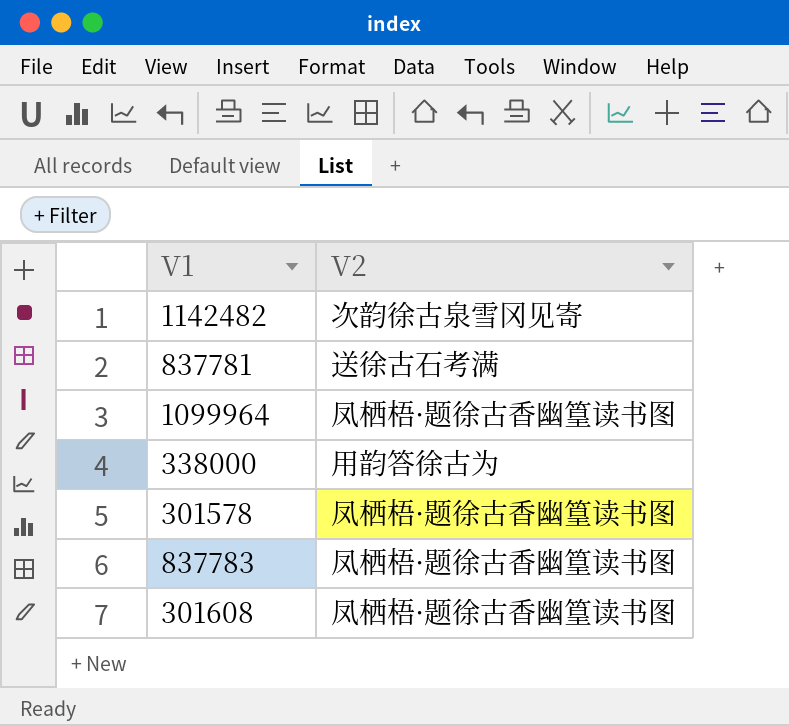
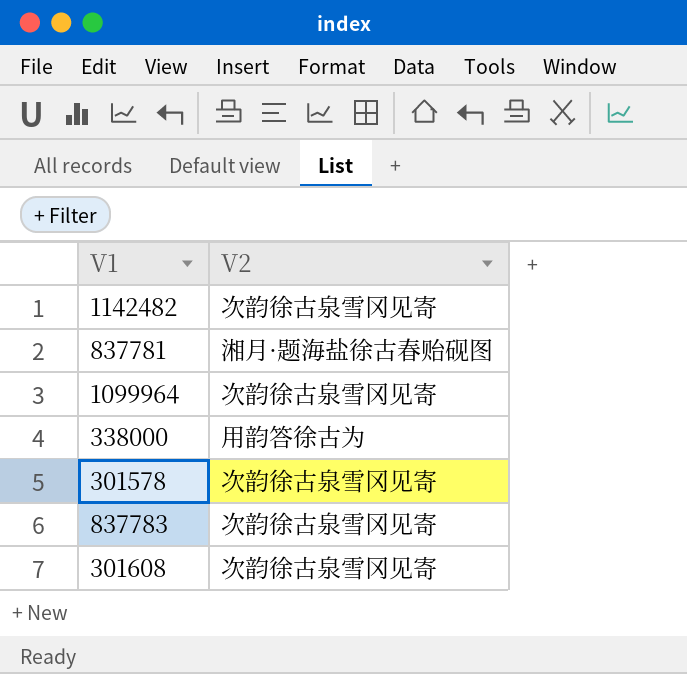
837781 | V2: 送徐古石考满 -> 湘月·题海盐徐古春贻砚图
1099964 | V2: 凤栖梧·题徐古香幽篁读书图 -> 次韵徐古泉雪冈见寄
301578 | V2: 凤栖梧·题徐古香幽篁读书图 -> 次韵徐古泉雪冈见寄
837783 | V2: 凤栖梧·题徐古香幽篁读书图 -> 次韵徐古泉雪冈见寄
301608 | V2: 凤栖梧·题徐古香幽篁读书图 -> 次韵徐古泉雪冈见寄

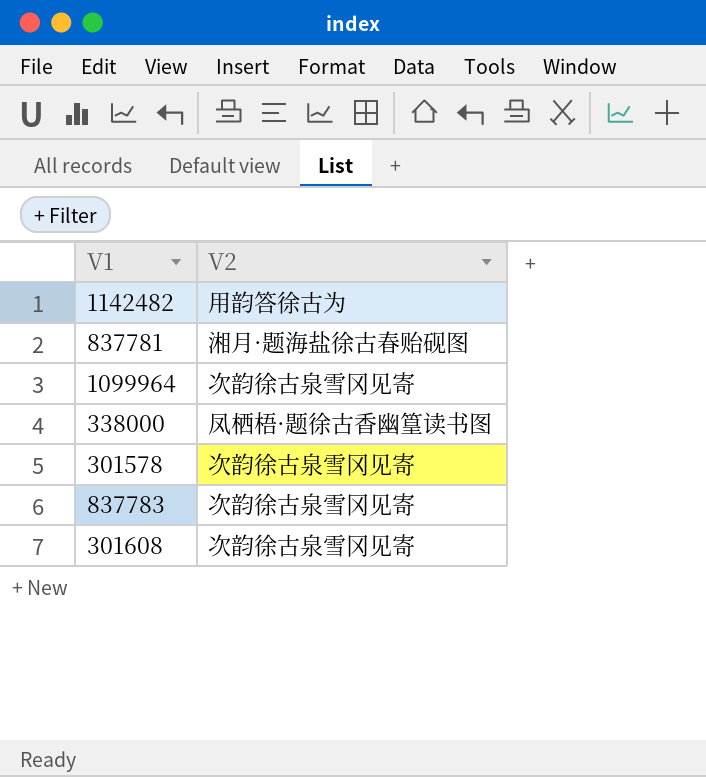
1142482 | V2: 次韵徐古泉雪冈见寄 -> 用韵答徐古为
338000 | V2: 用韵答徐古为 -> 凤栖梧·题徐古香幽篁读书图

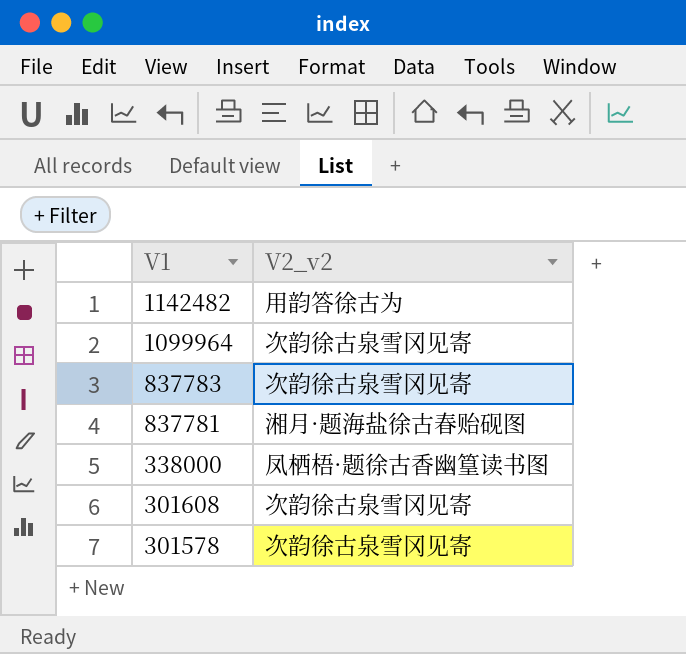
row order: none -> V1 descending
column name: V2 -> V2_v2

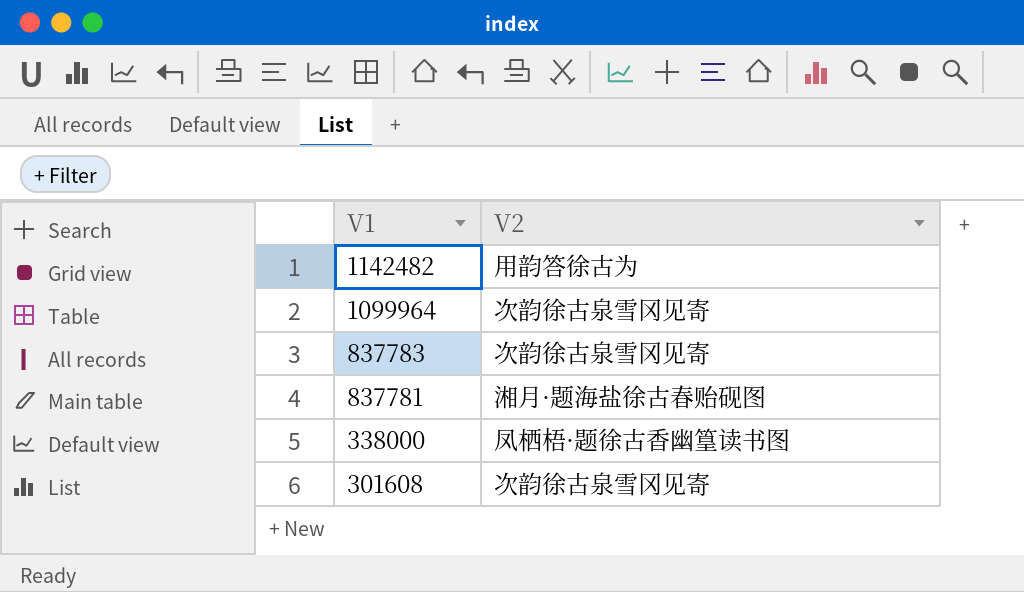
column name: V2_v2 -> V2
row 301578: 次韵徐古泉雪冈见寄 -> none

